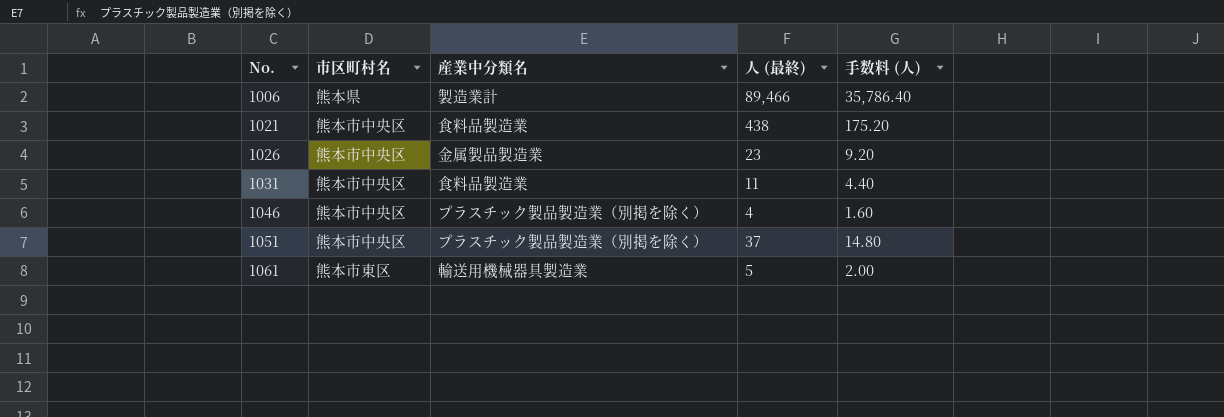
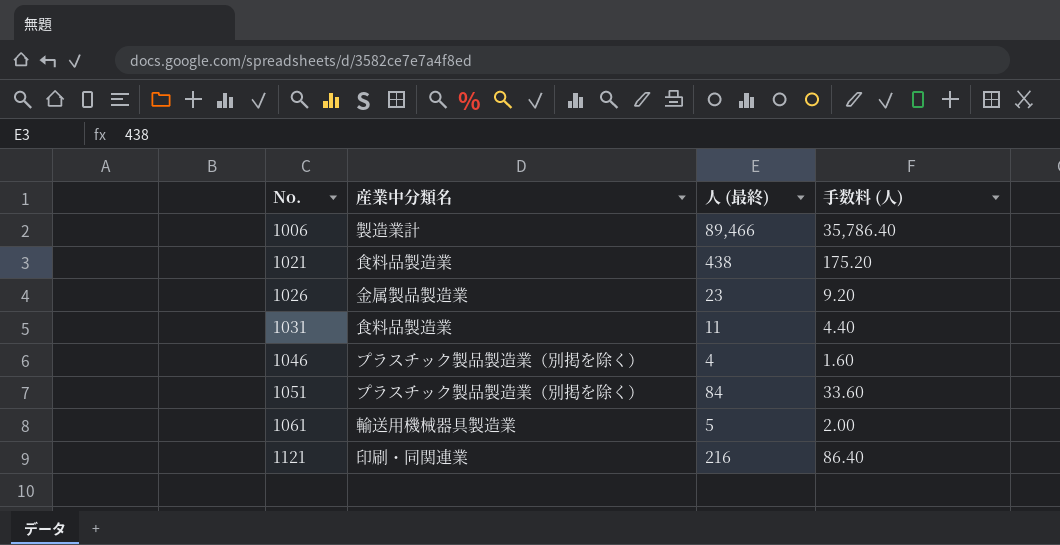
column 市区町村名 | position: 2 -> none
1051 | 人 (最終): 37 -> 84
1051 | 手数料 (人): 14.80 -> 33.60
row 1121: none -> 印刷・同関連業 | 216 | 86.40

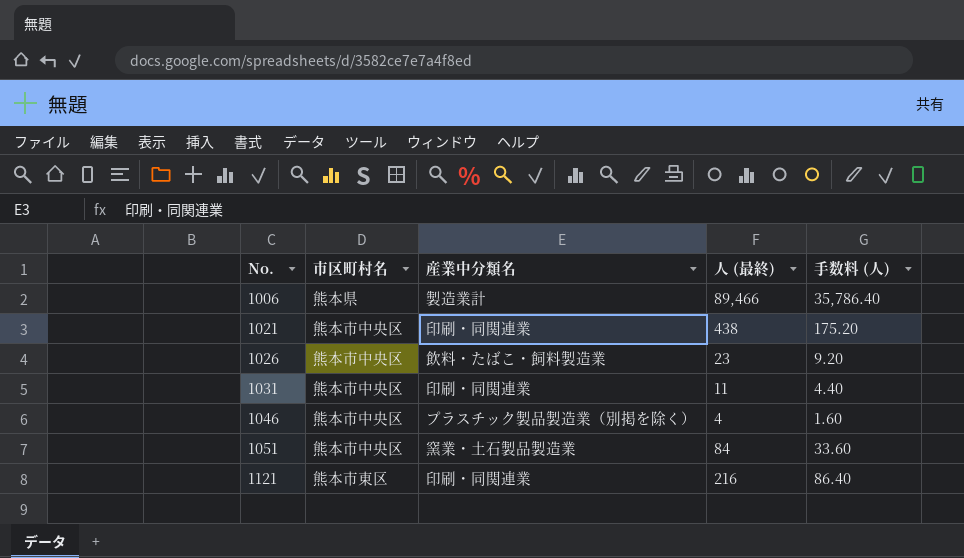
column 市区町村名 | position: none -> 2
row 1061: 輸送用機械器具製造業 | 5 | 2.00 -> none
1021 | 産業中分類名: 食料品製造業 -> 印刷・同関連業
1026 | 産業中分類名: 金属製品製造業 -> 飲料・たばこ・飼料製造業
1031 | 産業中分類名: 食料品製造業 -> 印刷・同関連業
1051 | 産業中分類名: プラスチック製品製造業（別掲を除く） -> 窯業・土石製品製造業

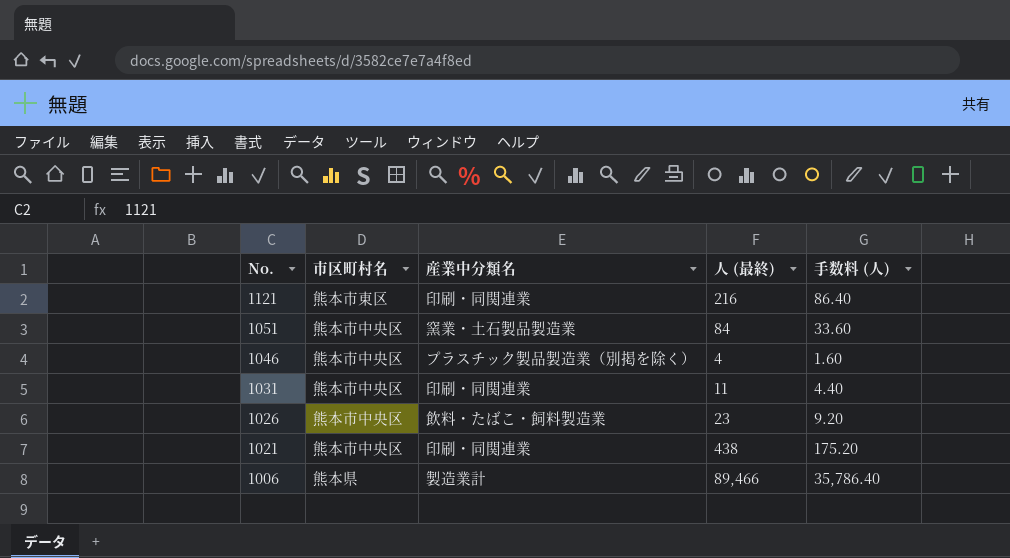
row order: No. ascending -> No. descending

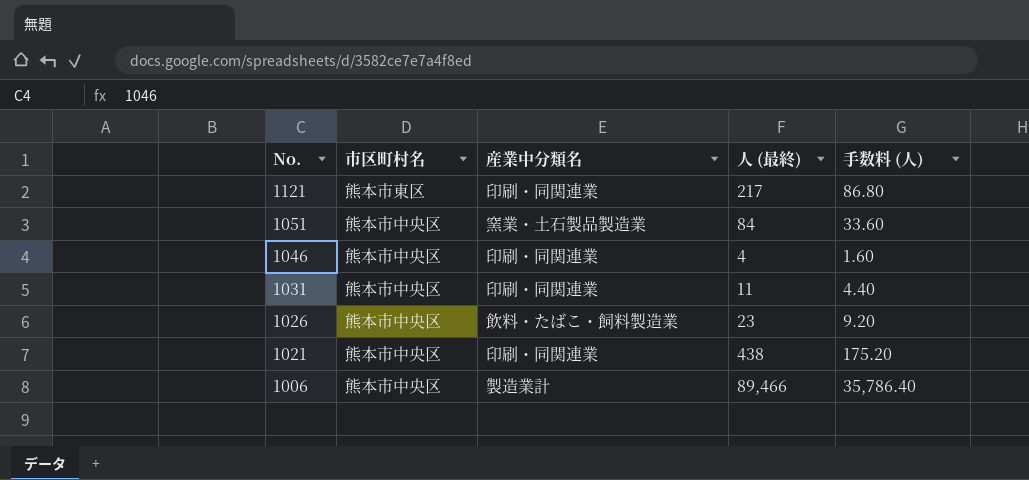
1121 | 人 (最終): 216 -> 217
1121 | 手数料 (人): 86.40 -> 86.80
1046 | 産業中分類名: プラスチック製品製造業（別掲を除く） -> 印刷・同関連業
1006 | 市区町村名: 熊本県 -> 熊本市中央区

